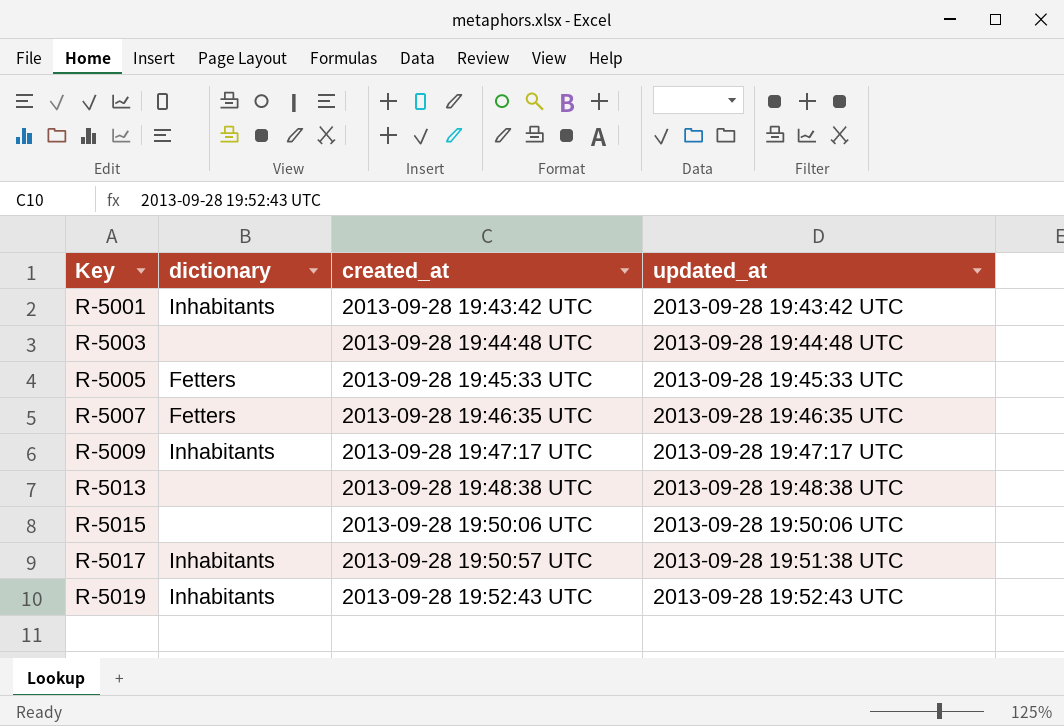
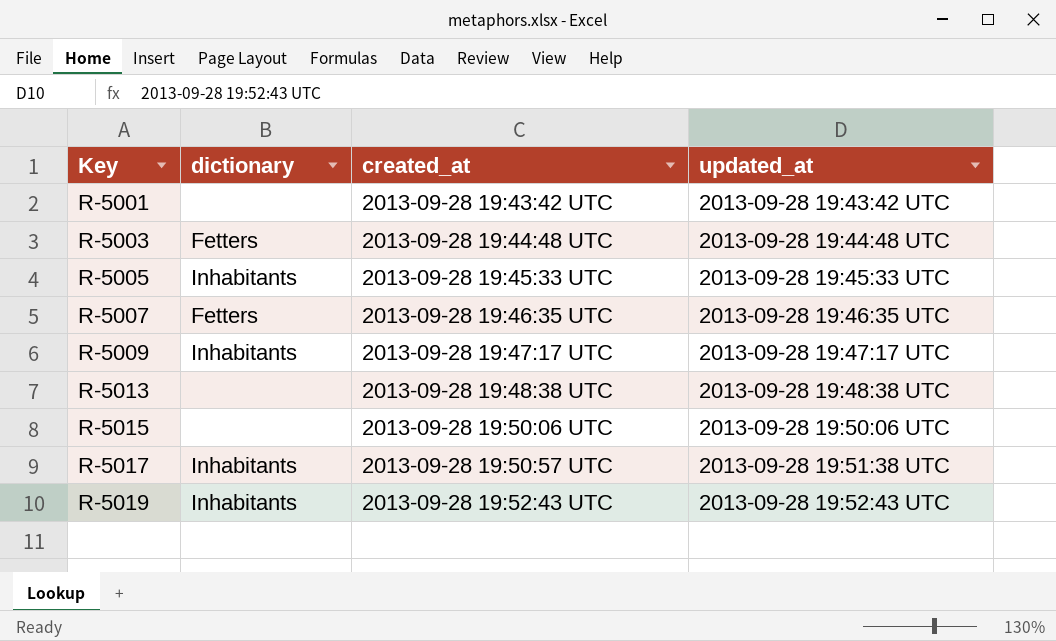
R-5001 | dictionary: Inhabitants -> none
R-5003 | dictionary: none -> Fetters
R-5005 | dictionary: Fetters -> Inhabitants

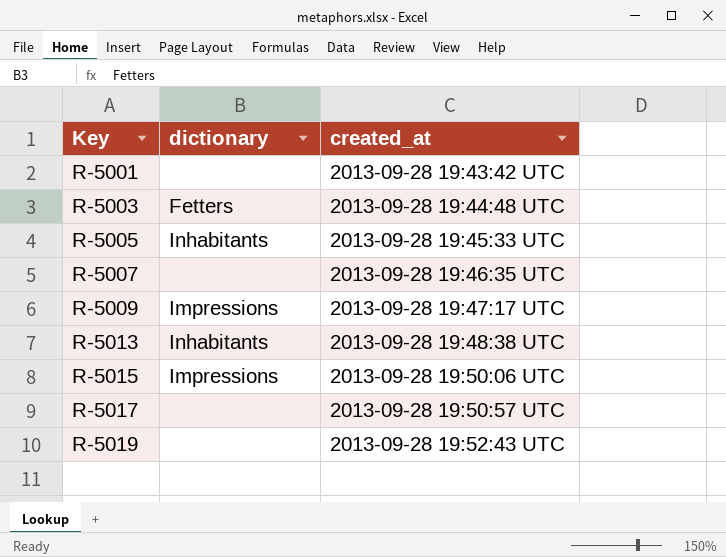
column updated_at | position: 4 -> none
R-5007 | dictionary: Fetters -> none
R-5009 | dictionary: Inhabitants -> Impressions
R-5013 | dictionary: none -> Inhabitants
R-5015 | dictionary: none -> Impressions
R-5017 | dictionary: Inhabitants -> none
R-5019 | dictionary: Inhabitants -> none

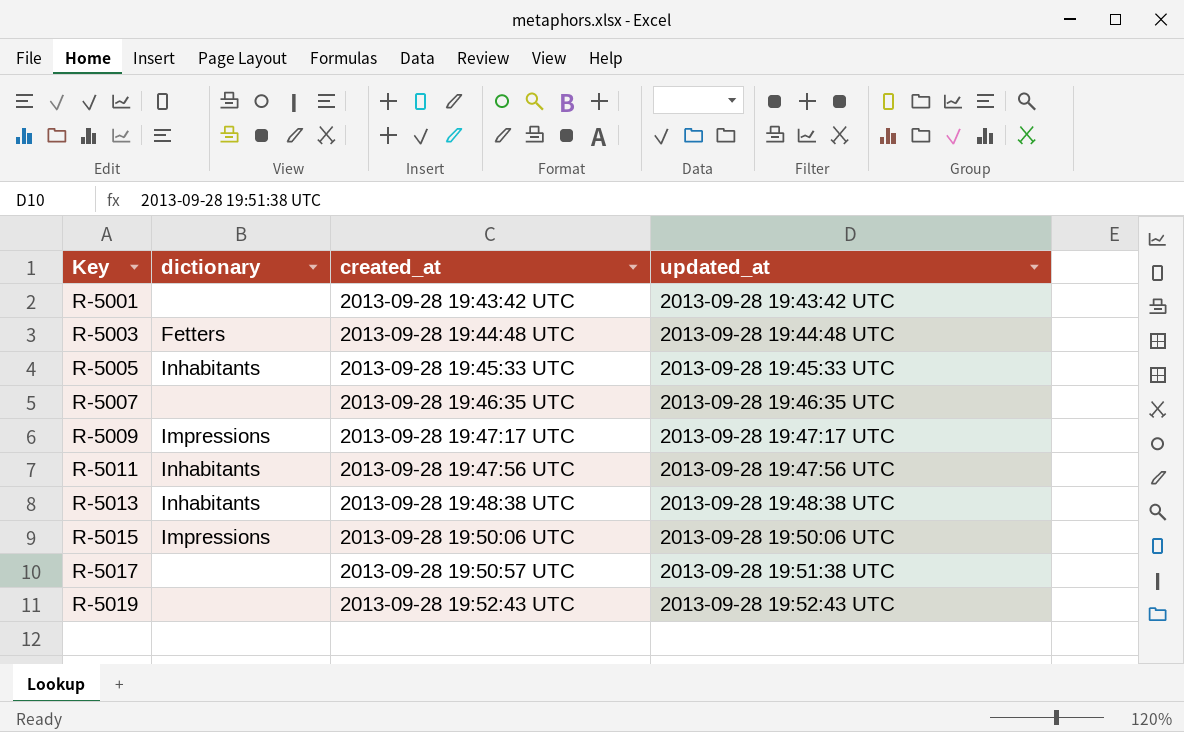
column updated_at | position: none -> 4
row R-5011: none -> Inhabitants | 2013-09-28 19:47:56 UTC | 2013-09-28 19:47:56 UTC

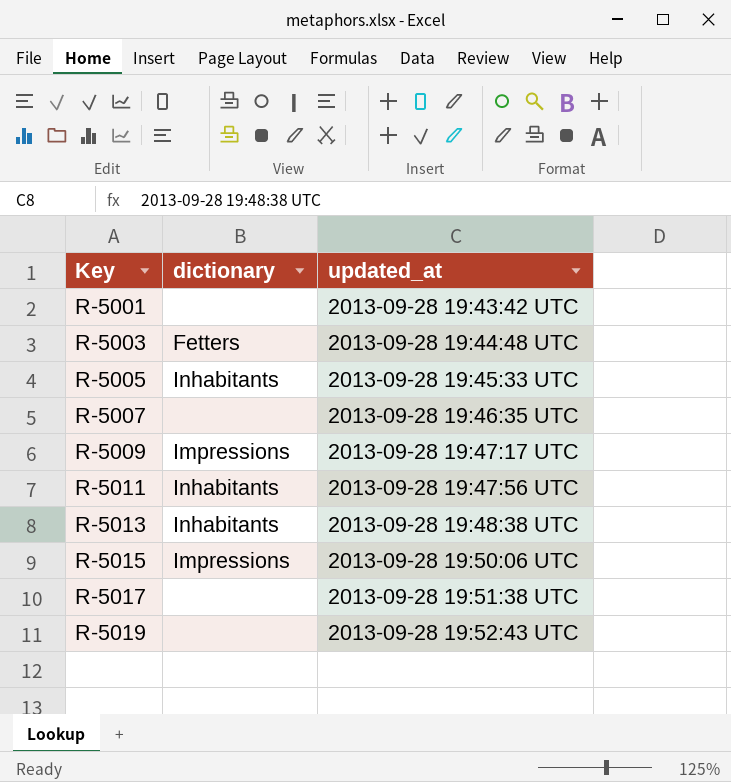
column created_at | position: 3 -> none

